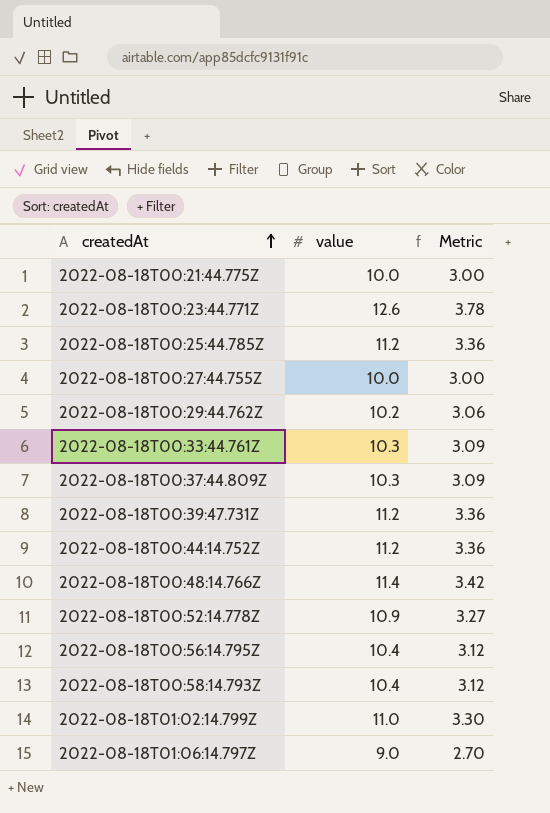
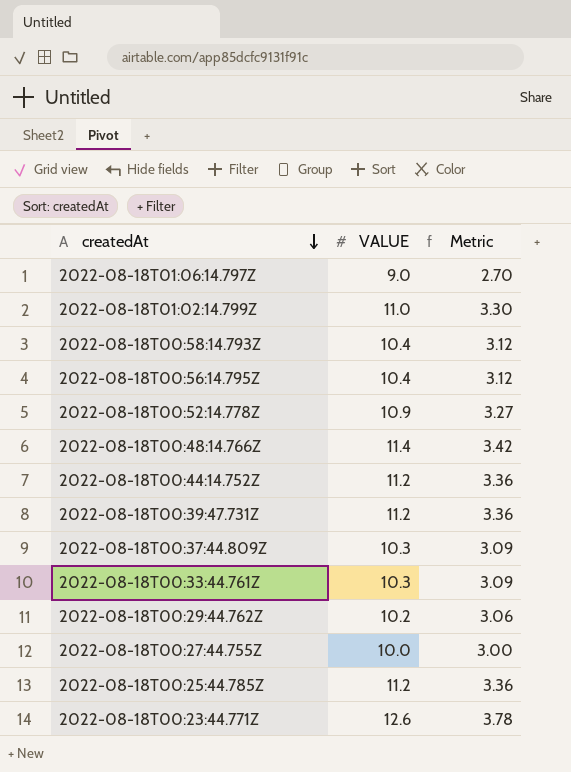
row order: createdAt ascending -> createdAt descending
column name: value -> VALUE
row 2022-08-18T00:21:44.775Z: 10.0 | 3.00 -> none

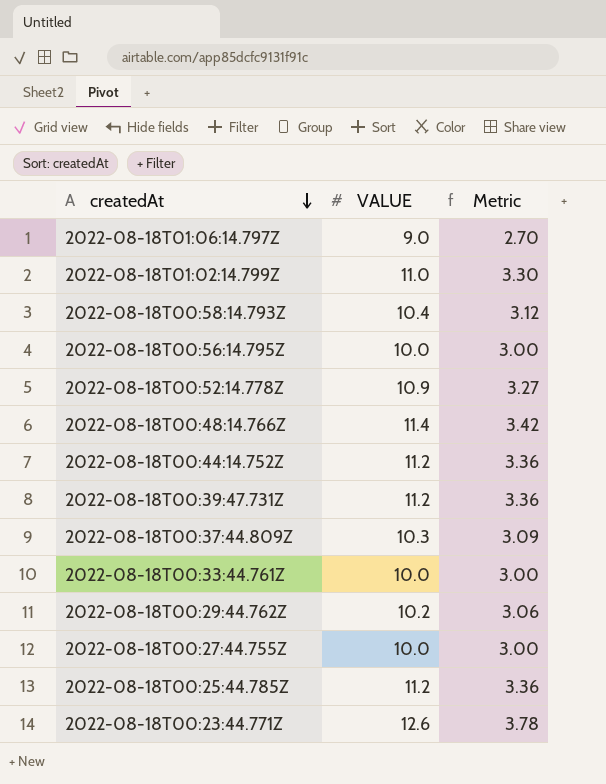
2022-08-18T00:56:14.795Z | VALUE: 10.4 -> 10.0
2022-08-18T00:56:14.795Z | Metric: 3.12 -> 3.00
2022-08-18T00:33:44.761Z | VALUE: 10.3 -> 10.0
2022-08-18T00:33:44.761Z | Metric: 3.09 -> 3.00

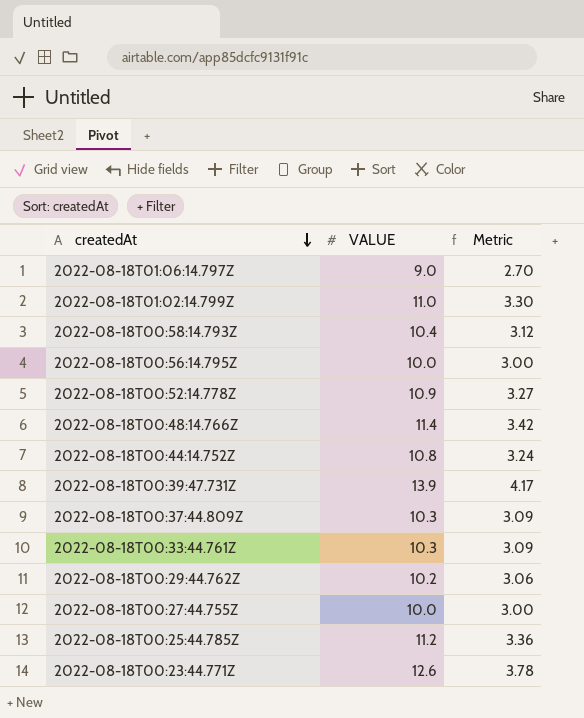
2022-08-18T00:44:14.752Z | VALUE: 11.2 -> 10.8
2022-08-18T00:44:14.752Z | Metric: 3.36 -> 3.24
2022-08-18T00:39:47.731Z | VALUE: 11.2 -> 13.9
2022-08-18T00:39:47.731Z | Metric: 3.36 -> 4.17
2022-08-18T00:33:44.761Z | VALUE: 10.0 -> 10.3
2022-08-18T00:33:44.761Z | Metric: 3.00 -> 3.09

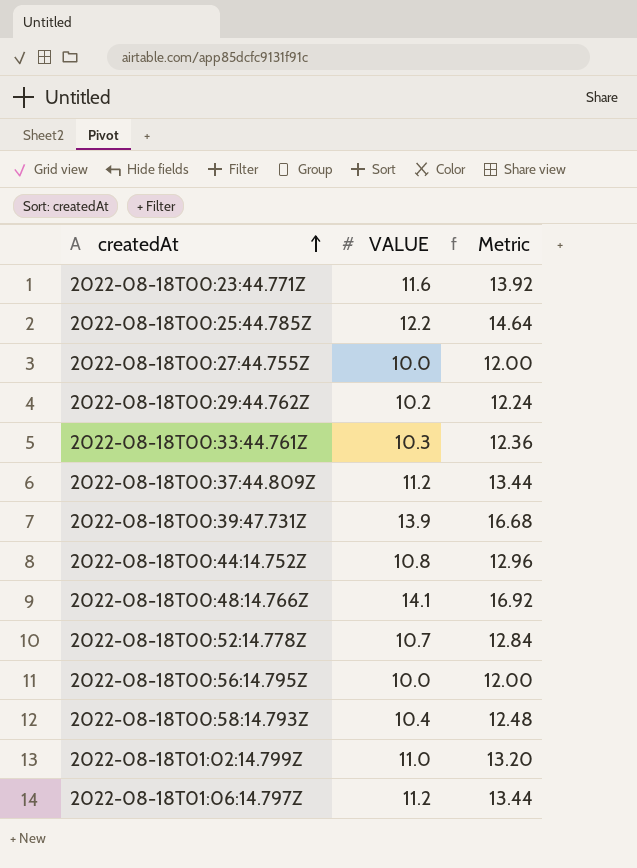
row order: createdAt descending -> createdAt ascending
column Metric | formula: [VALUE] * 0.3 -> [VALUE] * 1.2
2022-08-18T00:23:44.771Z | VALUE: 12.6 -> 11.6
2022-08-18T00:25:44.785Z | VALUE: 11.2 -> 12.2
2022-08-18T00:37:44.809Z | VALUE: 10.3 -> 11.2
2022-08-18T00:48:14.766Z | VALUE: 11.4 -> 14.1
2022-08-18T00:52:14.778Z | VALUE: 10.9 -> 10.7
2022-08-18T01:06:14.797Z | VALUE: 9.0 -> 11.2

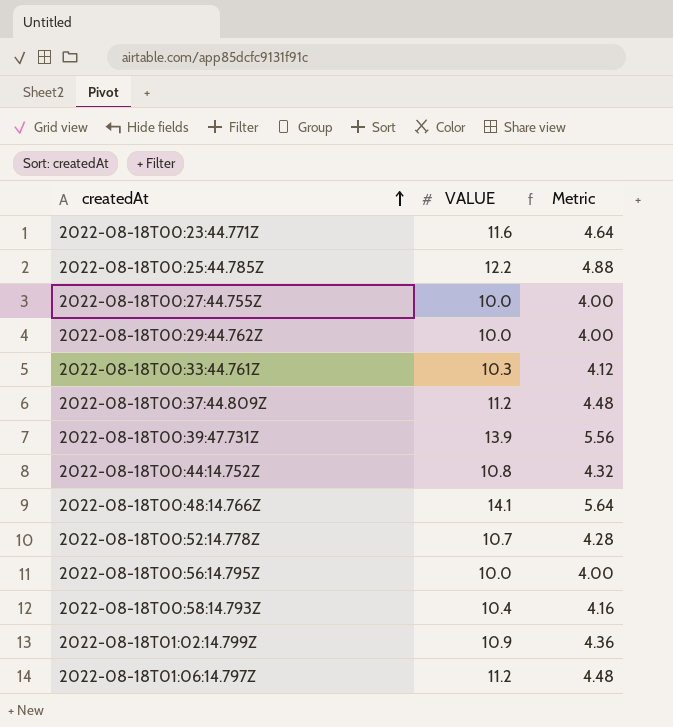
column Metric | formula: [VALUE] * 1.2 -> [VALUE] * 0.4
2022-08-18T00:29:44.762Z | VALUE: 10.2 -> 10.0
2022-08-18T01:02:14.799Z | VALUE: 11.0 -> 10.9

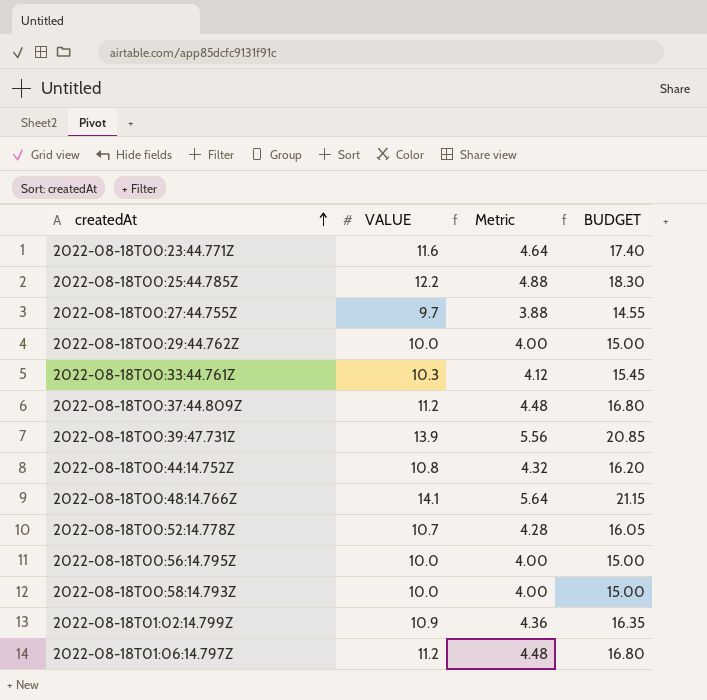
column BUDGET | formula: none -> [VALUE] * 1.5
2022-08-18T00:27:44.755Z | VALUE: 10.0 -> 9.7
2022-08-18T00:27:44.755Z | Metric: 4.00 -> 3.88
2022-08-18T00:58:14.793Z | VALUE: 10.4 -> 10.0
2022-08-18T00:58:14.793Z | Metric: 4.16 -> 4.00

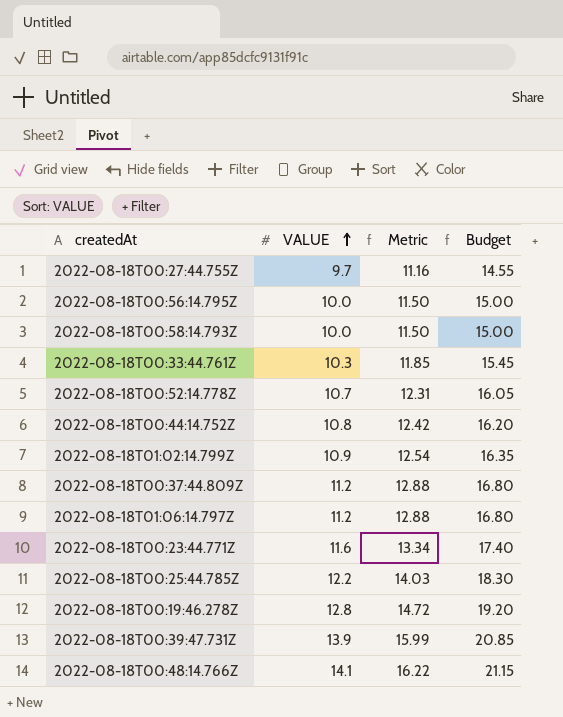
row order: createdAt ascending -> VALUE ascending
column Metric | formula: [VALUE] * 0.4 -> [VALUE] * 1.15
column name: BUDGET -> Budget
row 2022-08-18T00:29:44.762Z: 10.0 | 4.00 | 15.00 -> none
row 2022-08-18T00:19:46.278Z: none -> 12.8 | 14.72 | 19.20

